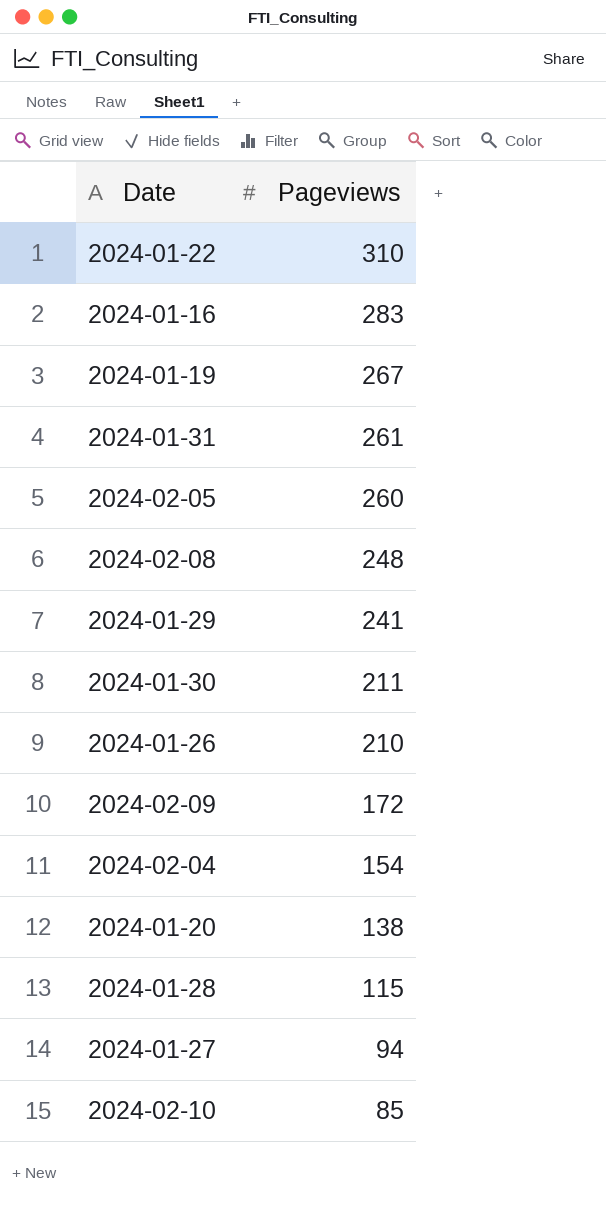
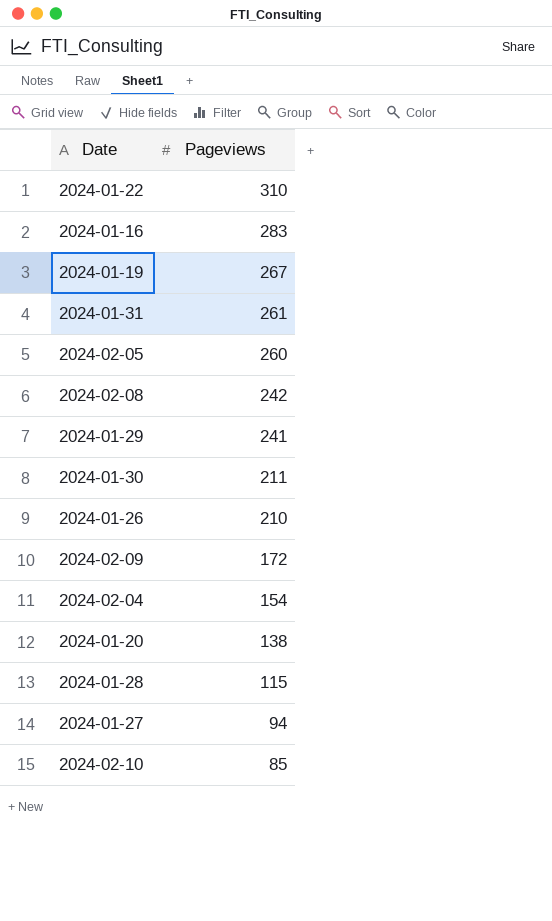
2024-02-08 | Pageviews: 248 -> 242

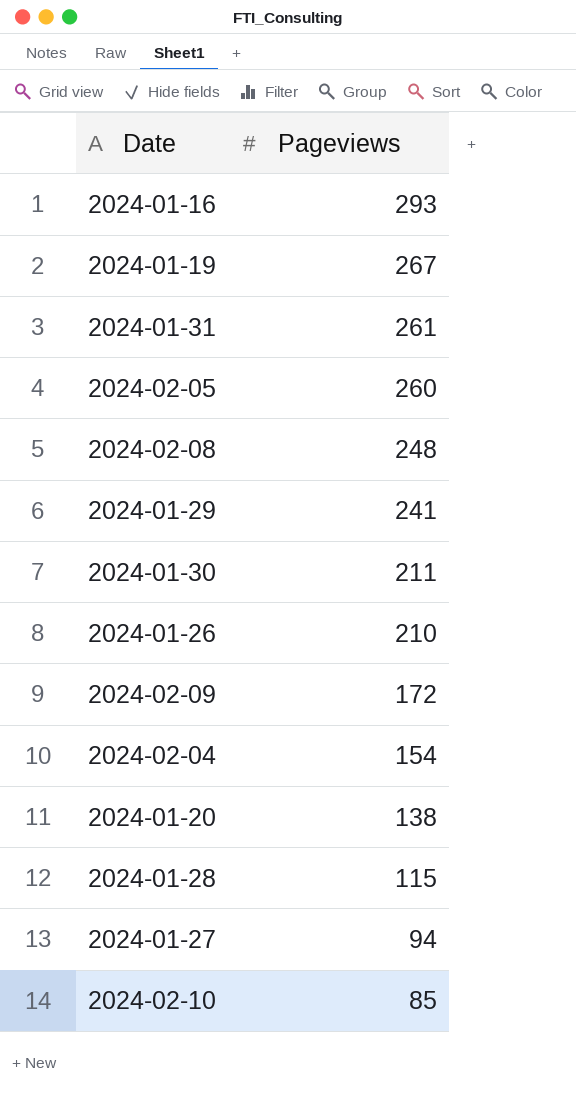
row 2024-01-22: 310 -> none
2024-01-16 | Pageviews: 283 -> 293
2024-02-08 | Pageviews: 242 -> 248

